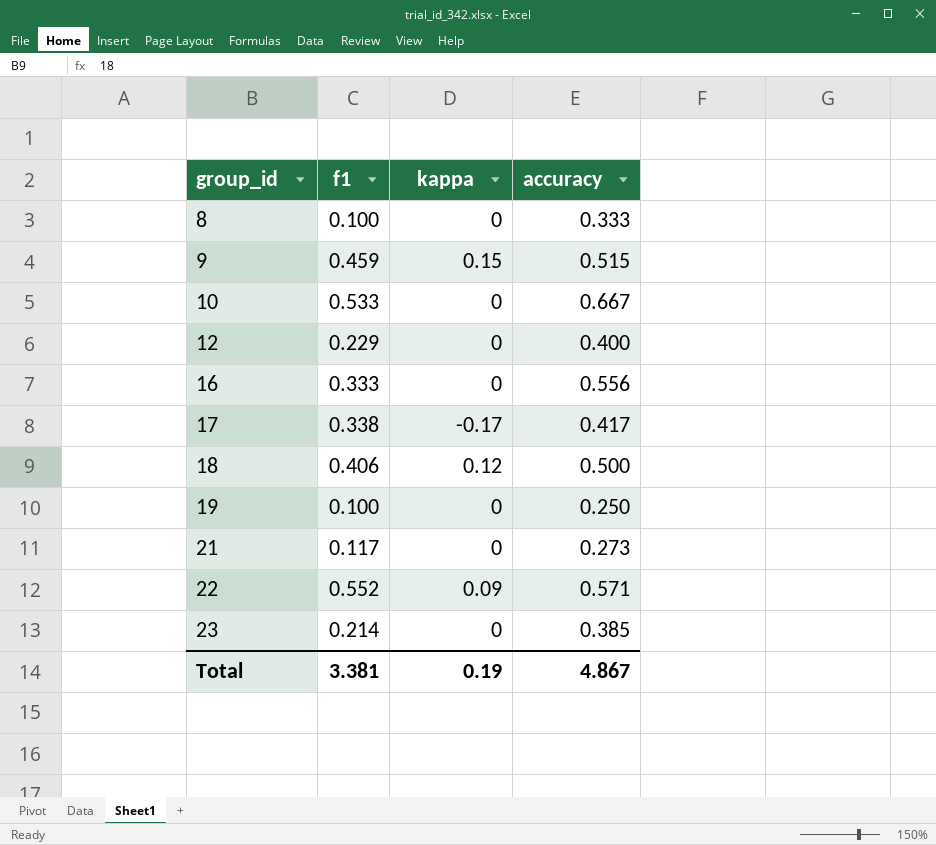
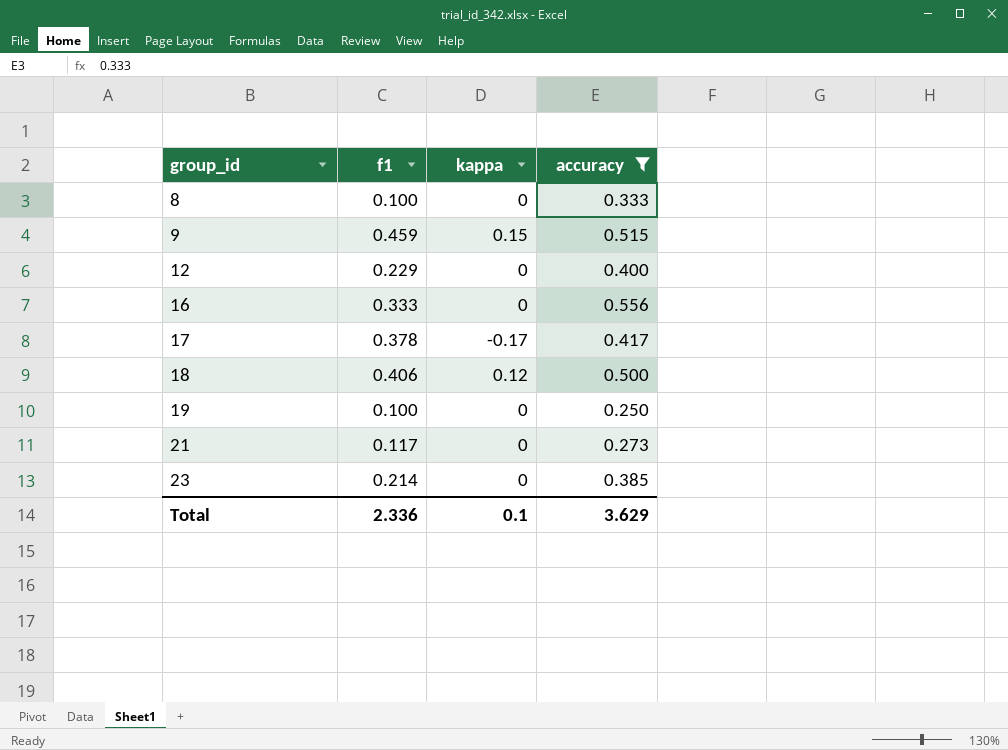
filter: none -> accuracy <= 0.556
17 | f1: 0.338 -> 0.378
Total | f1: 3.381 -> 2.336
Total | kappa: 0.19 -> 0.1
Total | accuracy: 4.867 -> 3.629

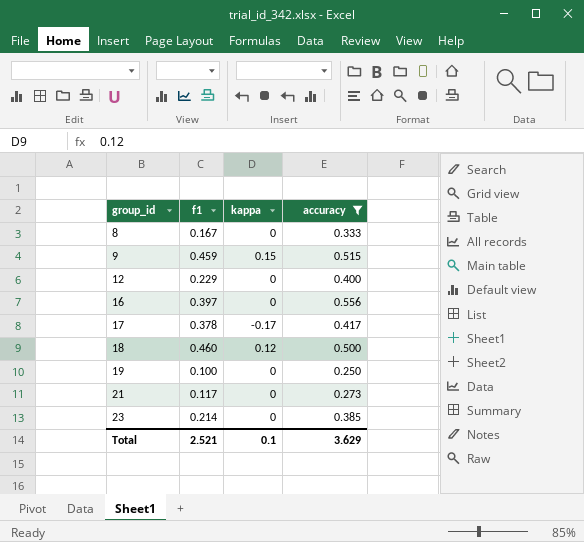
8 | f1: 0.100 -> 0.167
16 | f1: 0.333 -> 0.397
18 | f1: 0.406 -> 0.460
Total | f1: 2.336 -> 2.521

